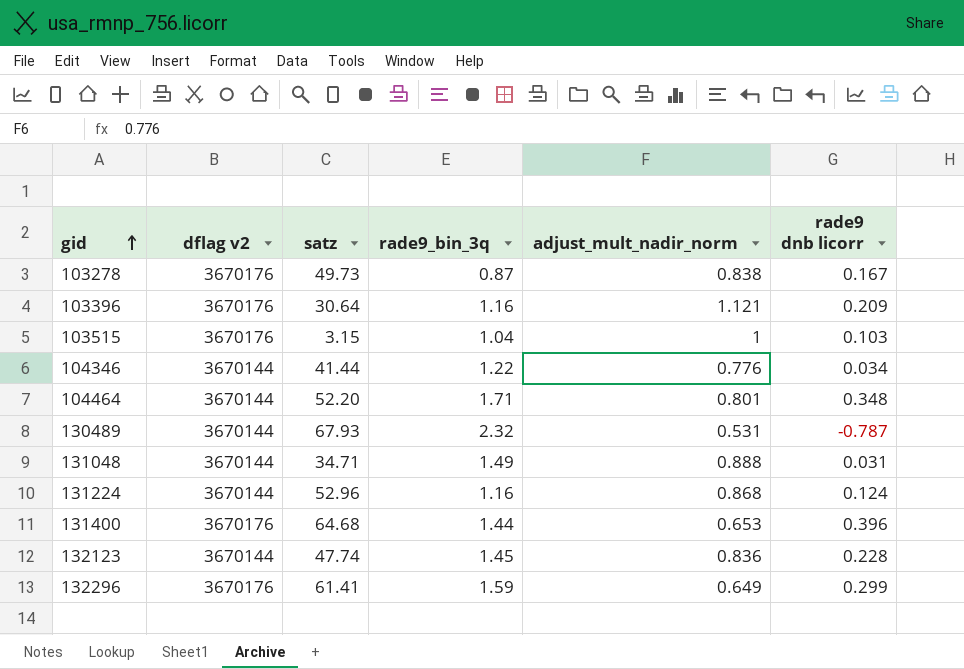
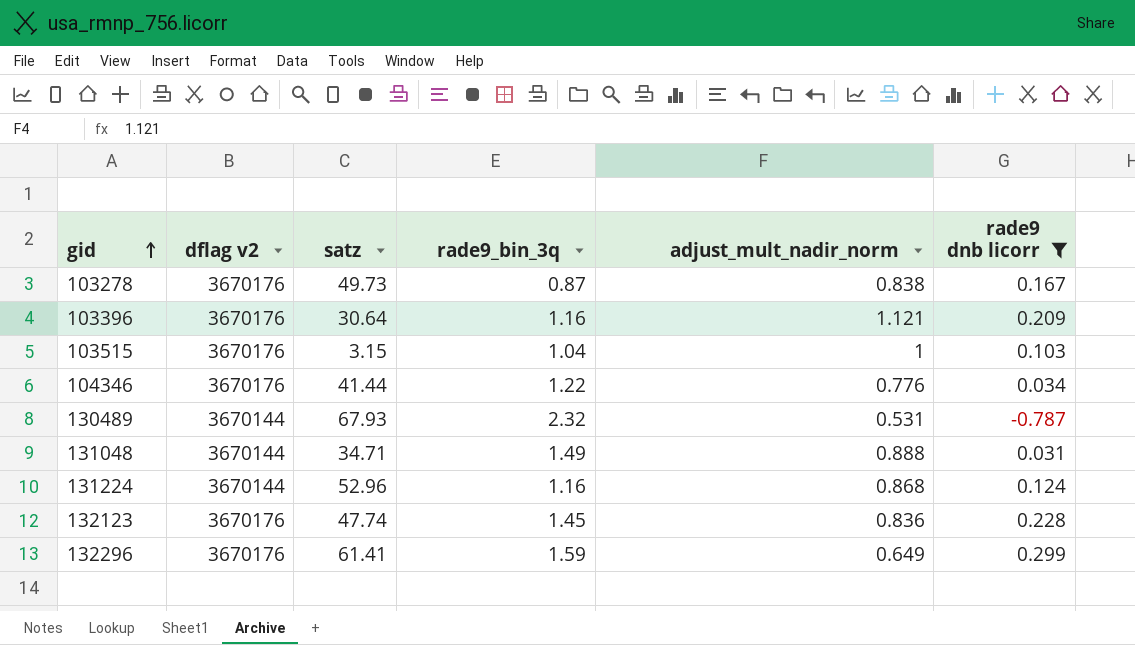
filter: none -> rade9 dnb licorr <= 0.299
104346 | dflag v2: 3670144 -> 3670176
132123 | dflag v2: 3670144 -> 3670176

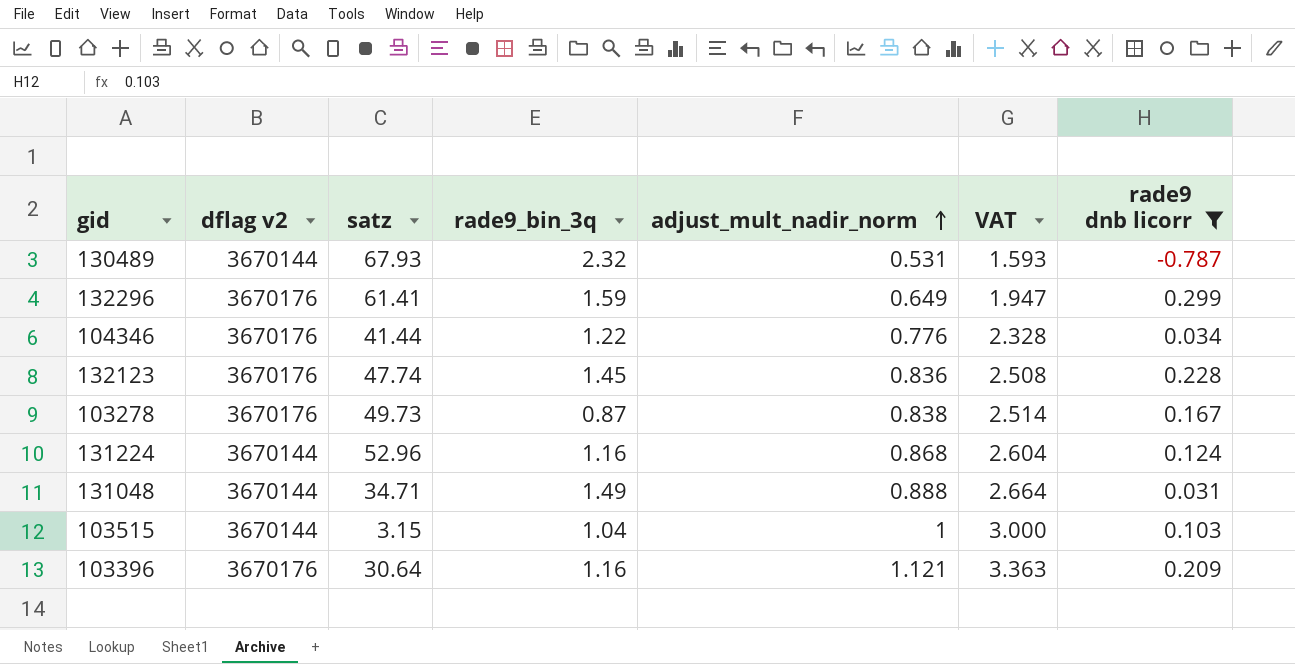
row order: gid ascending -> adjust_mult_nadir_norm ascending
column VAT | formula: none -> [adjust_mult_nadir_norm] * 3
103515 | dflag v2: 3670176 -> 3670144

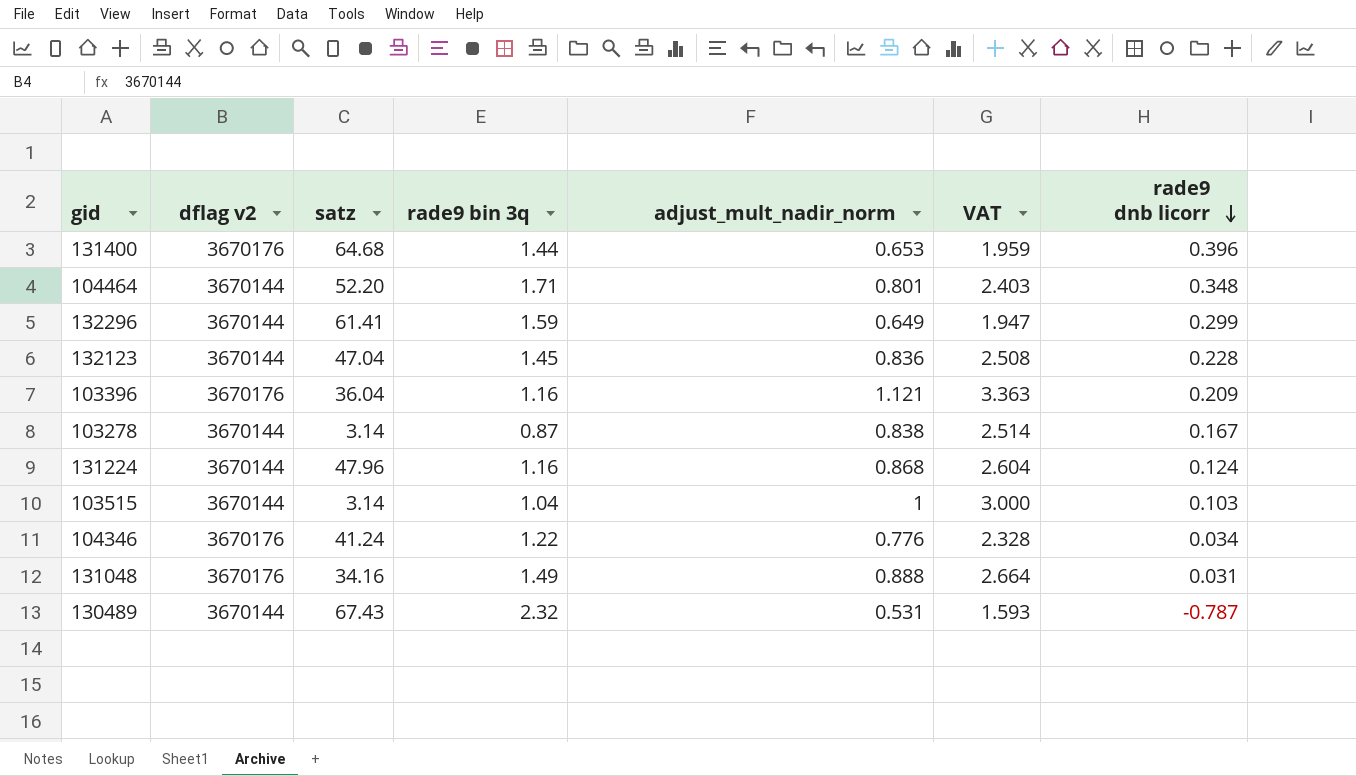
filter: rade9 dnb licorr <= 0.299 -> none
row order: adjust_mult_nadir_norm ascending -> rade9 dnb licorr descending
column name: rade9_bin_3q -> rade9 bin 3q
132296 | dflag v2: 3670176 -> 3670144
132123 | dflag v2: 3670176 -> 3670144
132123 | satz: 47.74 -> 47.04
103396 | satz: 30.64 -> 36.04
103278 | dflag v2: 3670176 -> 3670144
103278 | satz: 49.73 -> 3.14
131224 | satz: 52.96 -> 47.96
103515 | satz: 3.15 -> 3.14
104346 | satz: 41.44 -> 41.24
131048 | dflag v2: 3670144 -> 3670176
131048 | satz: 34.71 -> 34.16
130489 | satz: 67.93 -> 67.43

